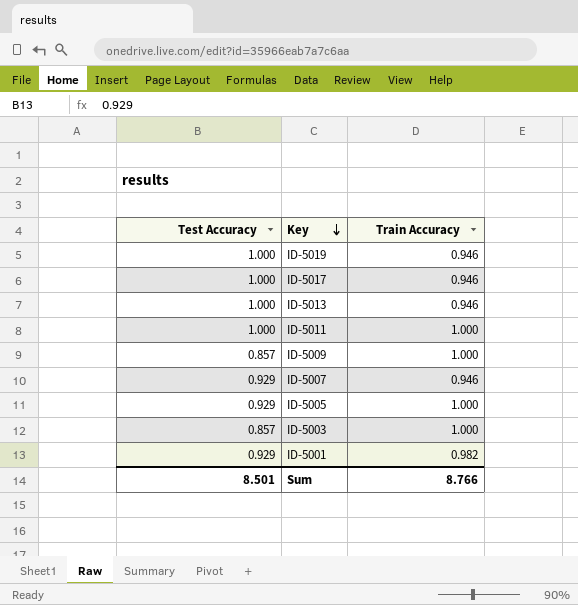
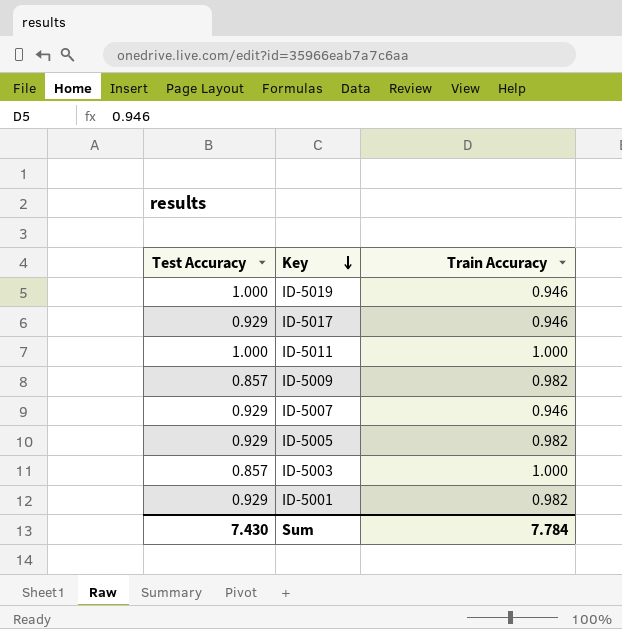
row ID-5013: 1.000 | 0.946 -> none
ID-5017 | Test Accuracy: 1.000 -> 0.929
ID-5009 | Train Accuracy: 1.000 -> 0.982
ID-5005 | Train Accuracy: 1.000 -> 0.982
Sum | Test Accuracy: 8.501 -> 7.430
Sum | Train Accuracy: 8.766 -> 7.784

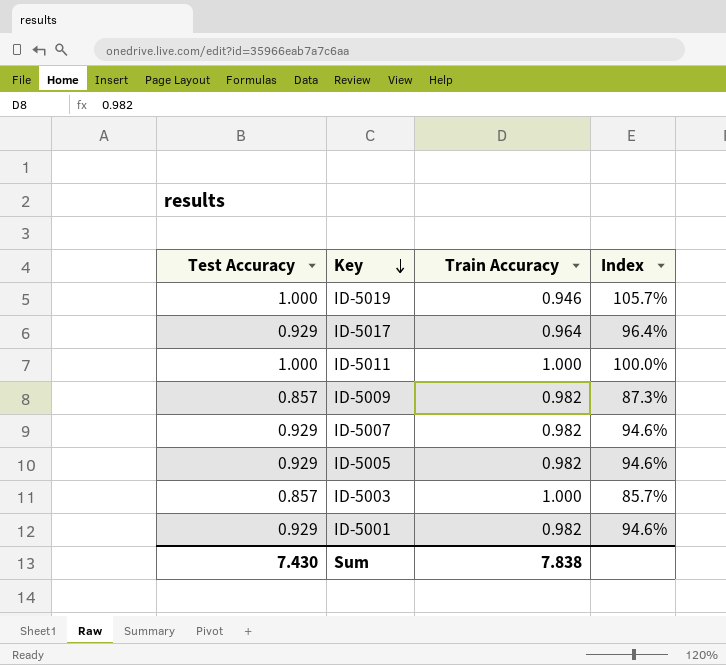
column Index | formula: none -> [Test Accuracy] / [Train Accuracy]
ID-5017 | Train Accuracy: 0.946 -> 0.964
ID-5007 | Train Accuracy: 0.946 -> 0.982
Sum | Train Accuracy: 7.784 -> 7.838

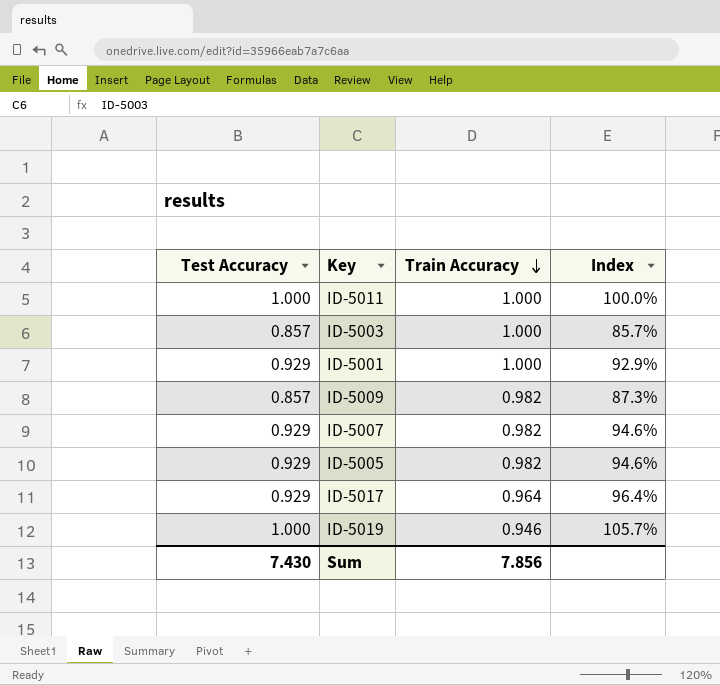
row order: Key descending -> Train Accuracy descending
ID-5001 | Train Accuracy: 0.982 -> 1.000
ID-5001 | Index: 94.6% -> 92.9%
Sum | Train Accuracy: 7.838 -> 7.856

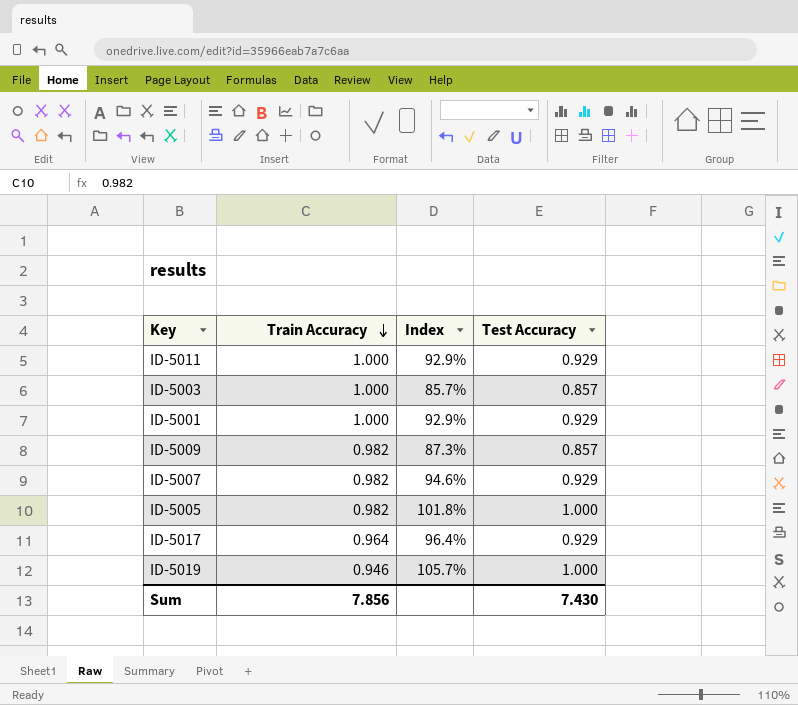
column Test Accuracy | position: 1 -> 4
ID-5011 | Index: 100.0% -> 92.9%
ID-5011 | Test Accuracy: 1.000 -> 0.929
ID-5005 | Index: 94.6% -> 101.8%
ID-5005 | Test Accuracy: 0.929 -> 1.000

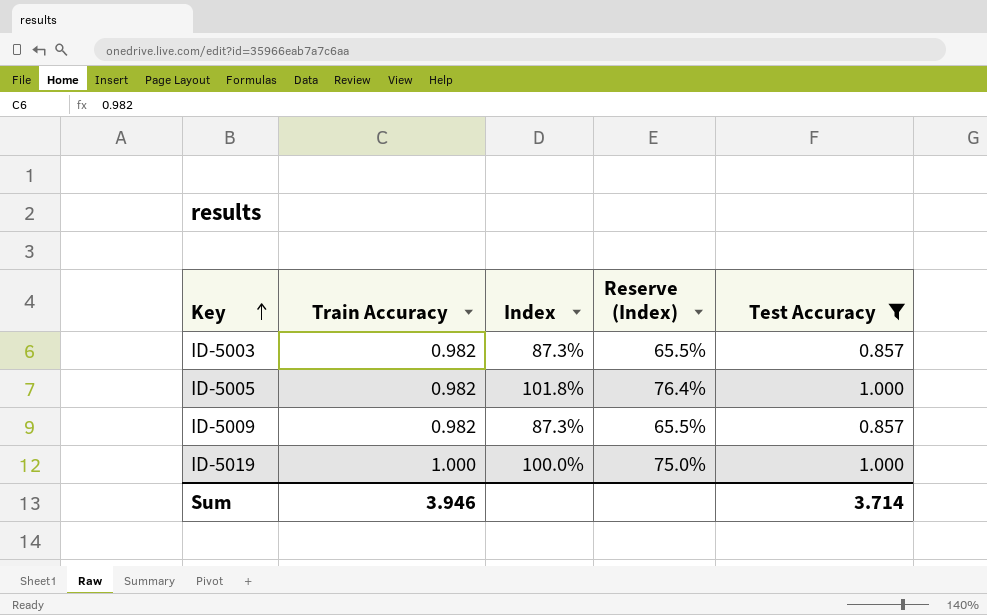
filter: none -> Test Accuracy != 0.929
row order: Train Accuracy descending -> Key ascending
column Reserve (Index) | formula: none -> [Index] * 0.75
ID-5003 | Train Accuracy: 1.000 -> 0.982
ID-5003 | Index: 85.7% -> 87.3%
ID-5019 | Train Accuracy: 0.946 -> 1.000
ID-5019 | Index: 105.7% -> 100.0%
Sum | Train Accuracy: 7.856 -> 3.946
Sum | Test Accuracy: 7.430 -> 3.714

